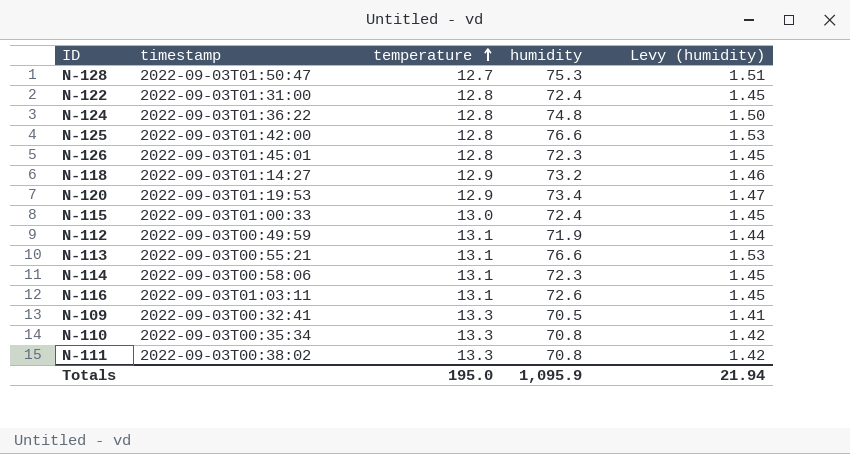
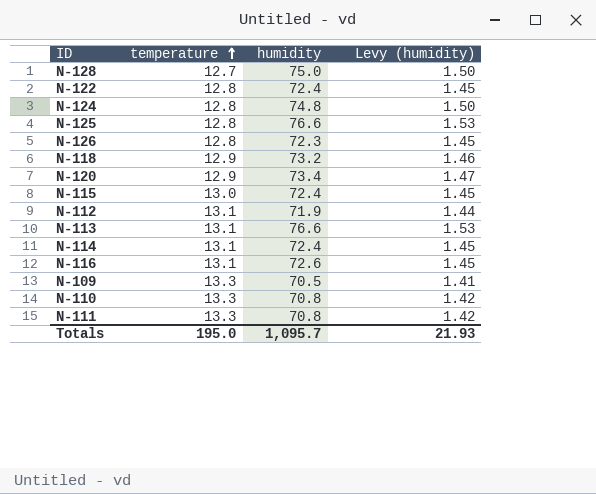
column timestamp | position: 2 -> none
N-128 | humidity: 75.3 -> 75.0
N-128 | Levy (humidity): 1.51 -> 1.50
N-114 | humidity: 72.3 -> 72.4
Totals | humidity: 1,095.9 -> 1,095.7
Totals | Levy (humidity): 21.94 -> 21.93

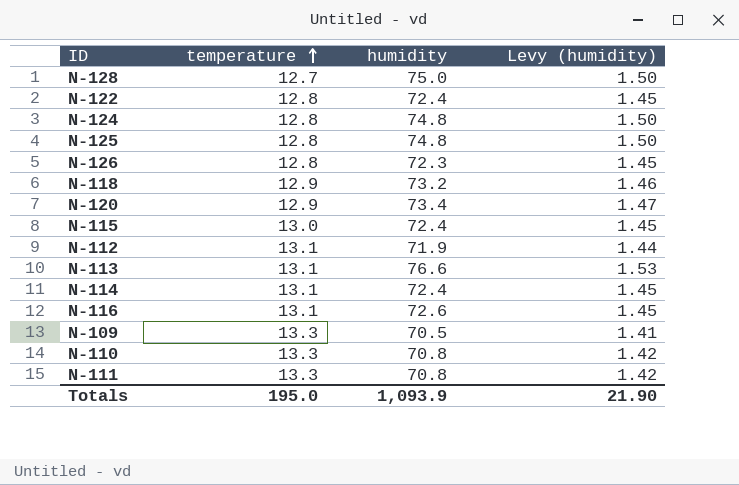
N-125 | humidity: 76.6 -> 74.8
N-125 | Levy (humidity): 1.53 -> 1.50
Totals | humidity: 1,095.7 -> 1,093.9
Totals | Levy (humidity): 21.93 -> 21.90

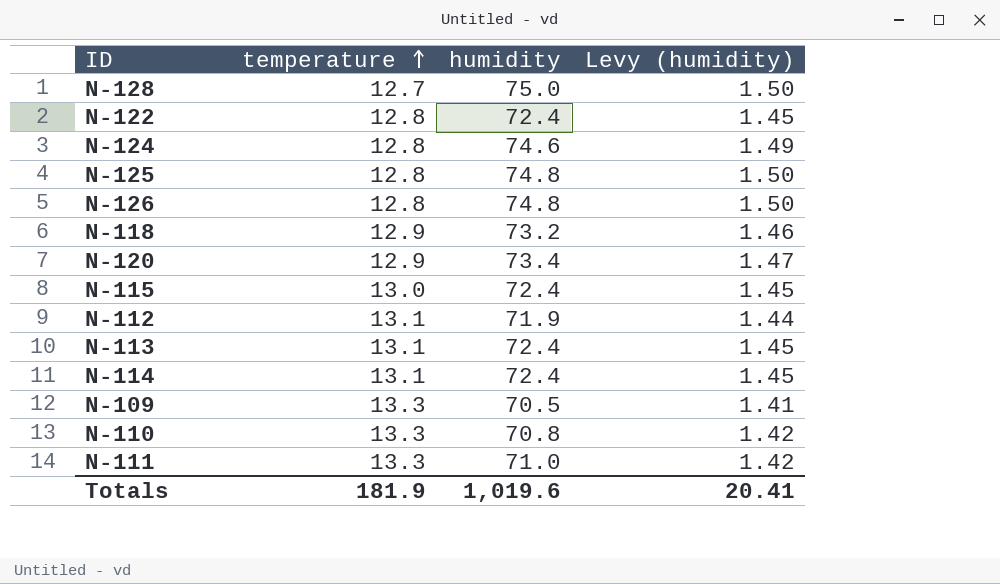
row N-116: 13.1 | 72.6 | 1.45 -> none
N-124 | humidity: 74.8 -> 74.6
N-124 | Levy (humidity): 1.50 -> 1.49
N-126 | humidity: 72.3 -> 74.8
N-126 | Levy (humidity): 1.45 -> 1.50
N-113 | humidity: 76.6 -> 72.4
N-113 | Levy (humidity): 1.53 -> 1.45
N-111 | humidity: 70.8 -> 71.0
Totals | temperature: 195.0 -> 181.9
Totals | humidity: 1,093.9 -> 1,019.6
Totals | Levy (humidity): 21.90 -> 20.41

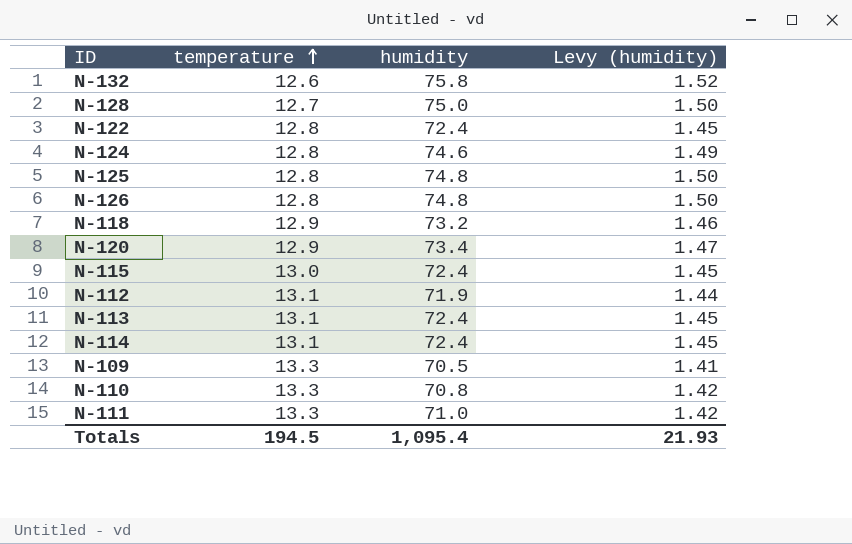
row N-132: none -> 12.6 | 75.8 | 1.52
Totals | temperature: 181.9 -> 194.5
Totals | humidity: 1,019.6 -> 1,095.4
Totals | Levy (humidity): 20.41 -> 21.93

